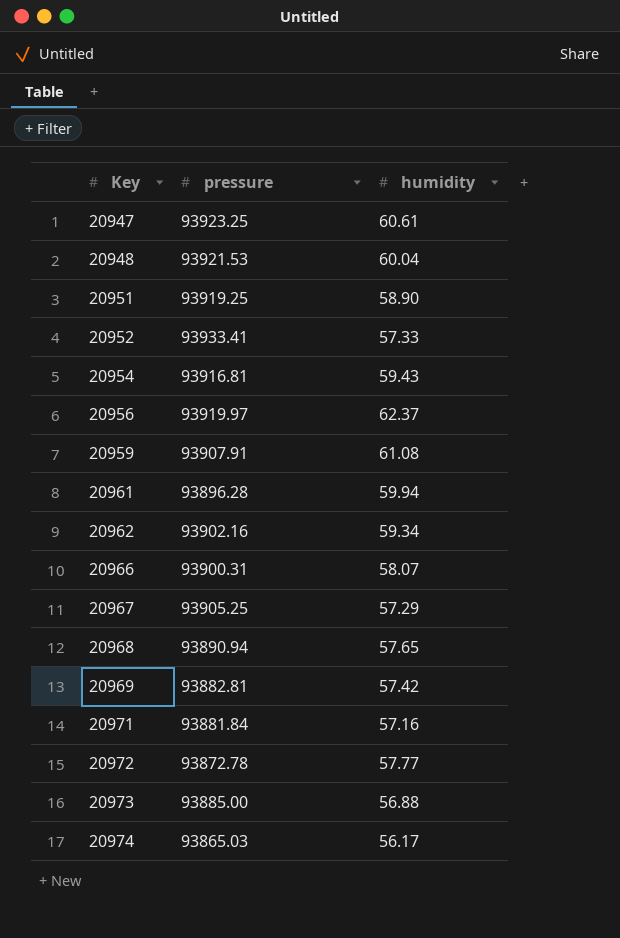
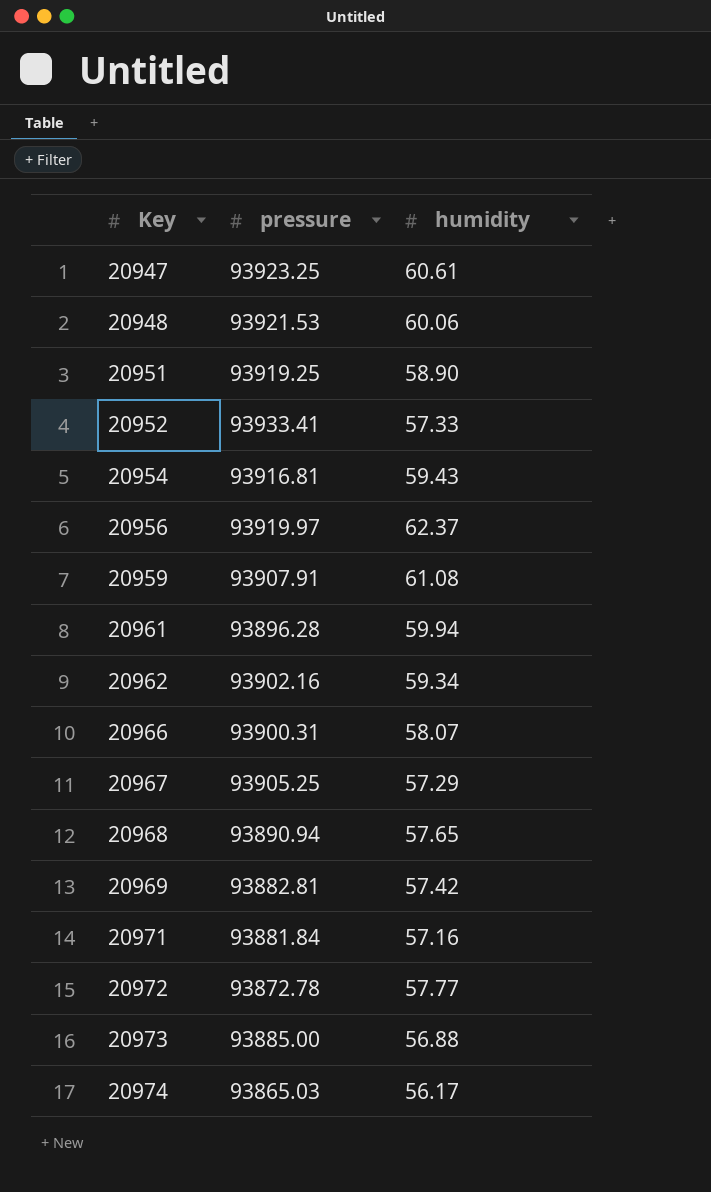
20948 | humidity: 60.04 -> 60.06

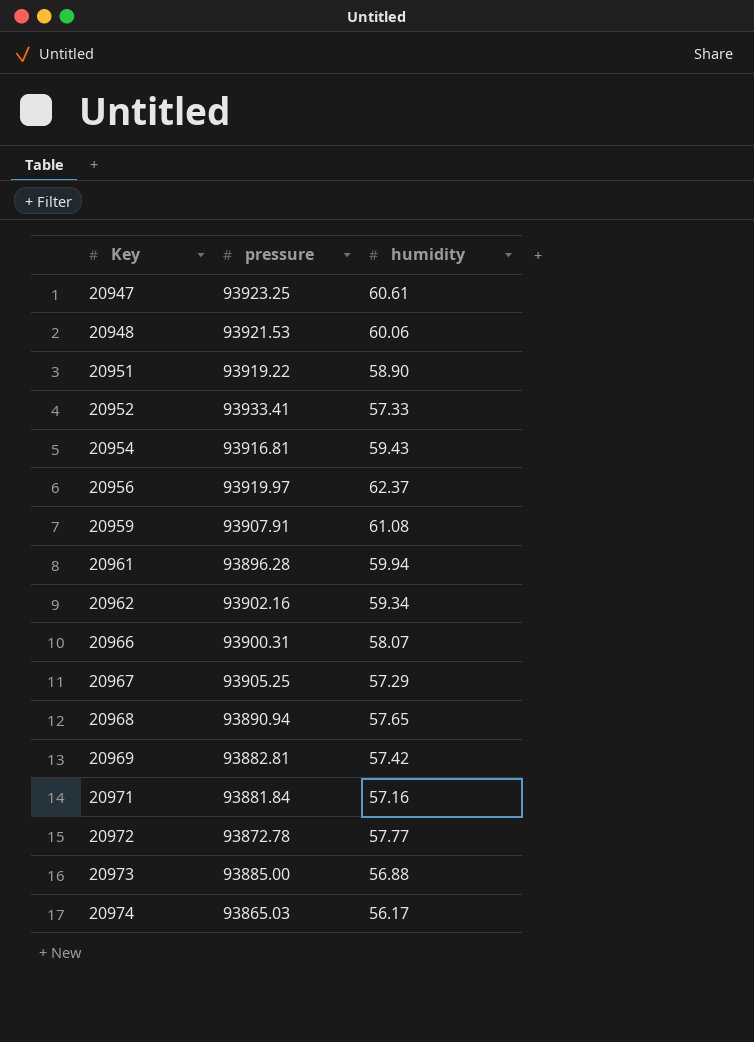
20951 | pressure: 93919.25 -> 93919.22

